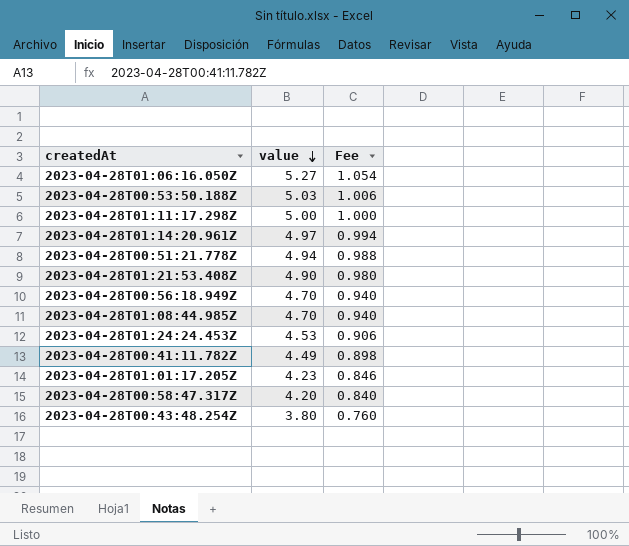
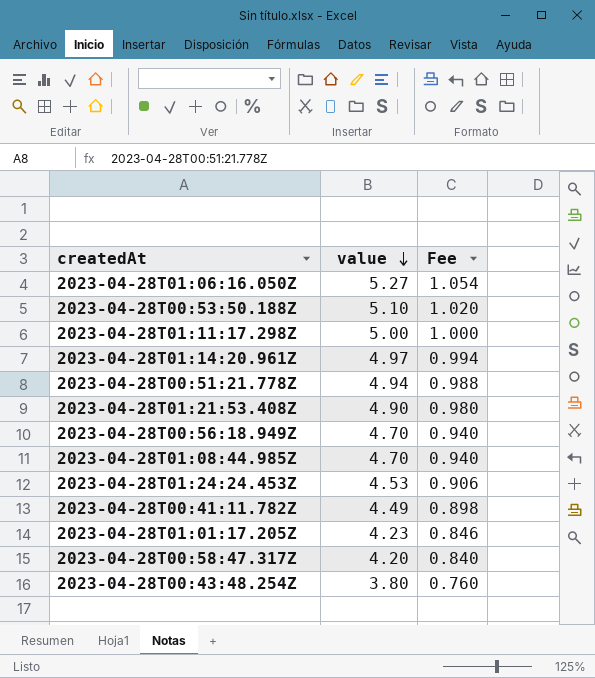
2023-04-28T00:53:50.188Z | value: 5.03 -> 5.10
2023-04-28T00:53:50.188Z | Fee: 1.006 -> 1.020

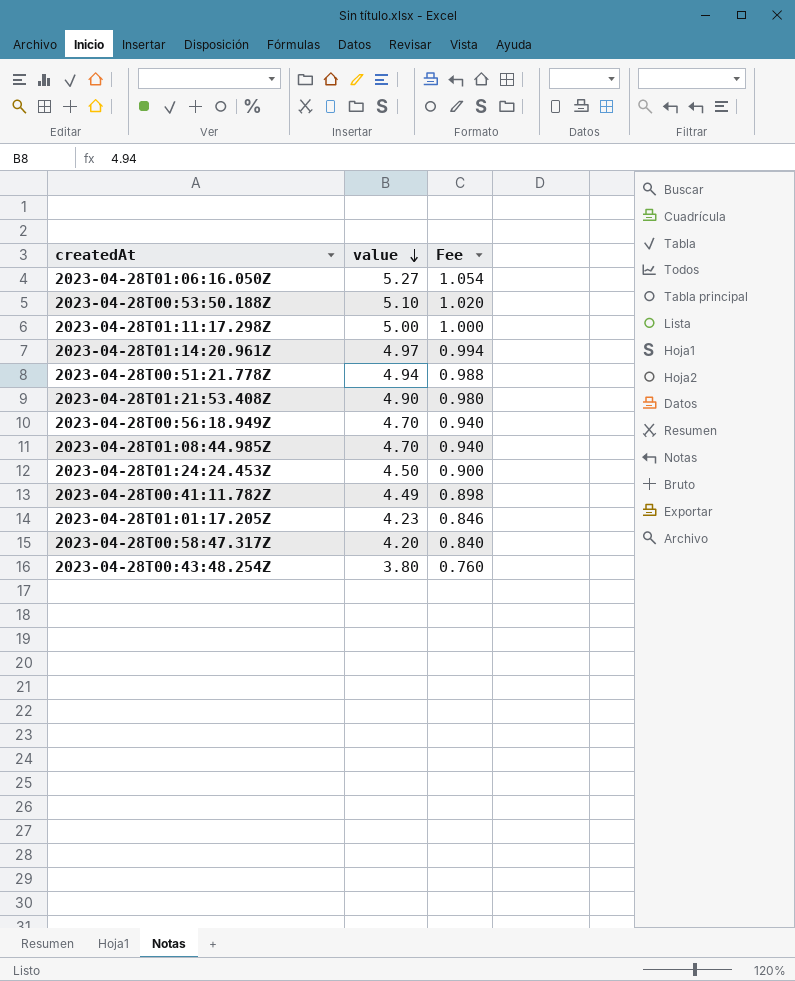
2023-04-28T01:24:24.453Z | value: 4.53 -> 4.50
2023-04-28T01:24:24.453Z | Fee: 0.906 -> 0.900

